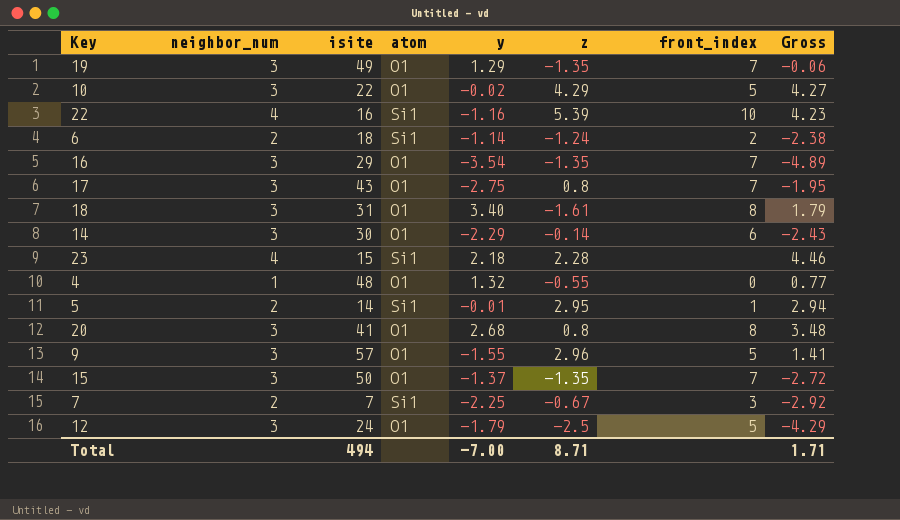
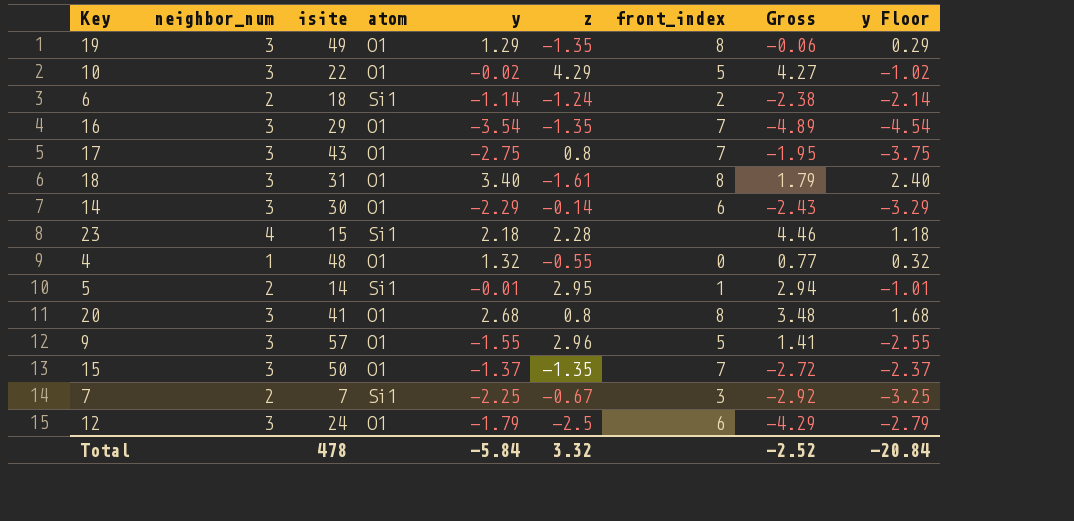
column y Floor | formula: none -> [y] - 1
row 22: 4 | 16 | Si1 | -1.16 | 5.39 | 10 | 4.23 -> none
19 | front_index: 7 -> 8
12 | front_index: 5 -> 6
Total | isite: 494 -> 478
Total | y: -7.00 -> -5.84
Total | z: 8.71 -> 3.32
Total | Gross: 1.71 -> -2.52

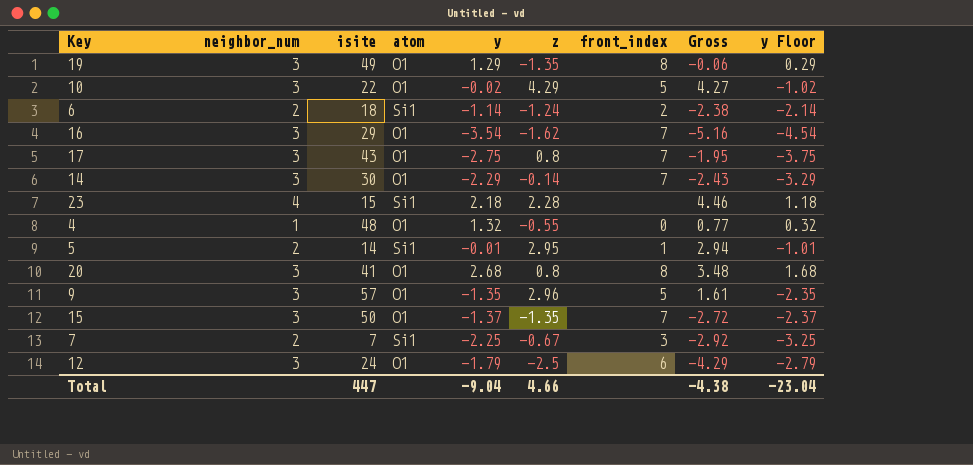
row 18: 3 | 31 | O1 | 3.40 | -1.61 | 8 | 1.79 | 2.40 -> none
16 | z: -1.35 -> -1.62
16 | Gross: -4.89 -> -5.16
14 | front_index: 6 -> 7
9 | y: -1.55 -> -1.35
9 | Gross: 1.41 -> 1.61
9 | y Floor: -2.55 -> -2.35
Total | isite: 478 -> 447
Total | y: -5.84 -> -9.04
Total | z: 3.32 -> 4.66
Total | Gross: -2.52 -> -4.38
Total | y Floor: -20.84 -> -23.04

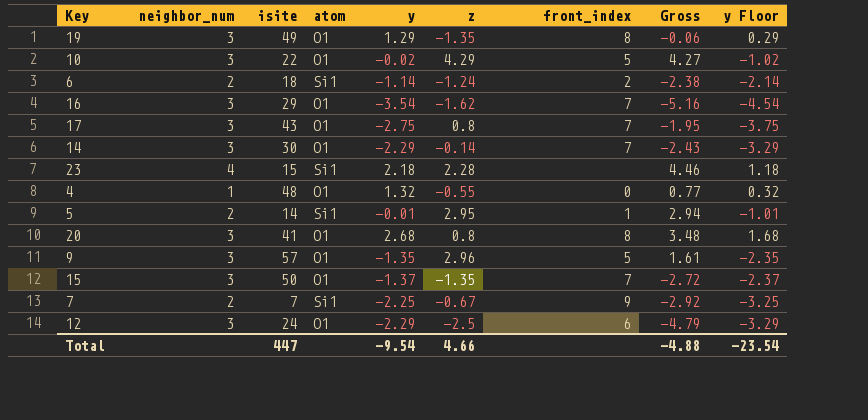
7 | front_index: 3 -> 9
12 | y: -1.79 -> -2.29
12 | Gross: -4.29 -> -4.79
12 | y Floor: -2.79 -> -3.29
Total | y: -9.04 -> -9.54
Total | Gross: -4.38 -> -4.88
Total | y Floor: -23.04 -> -23.54

